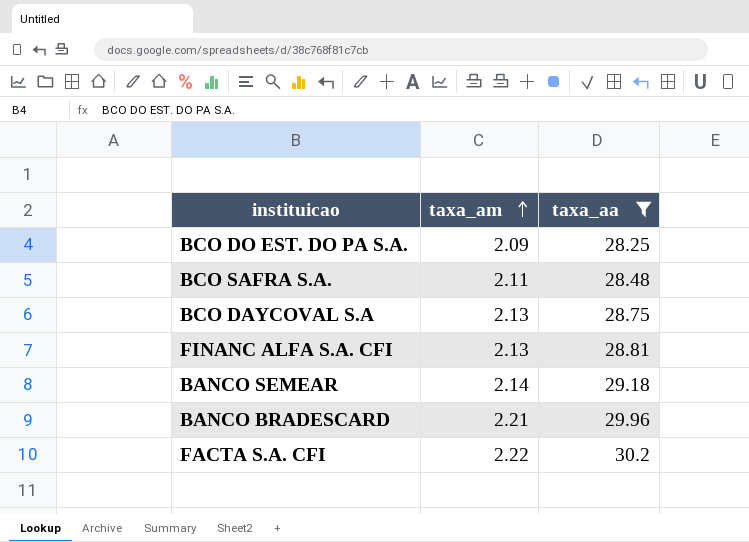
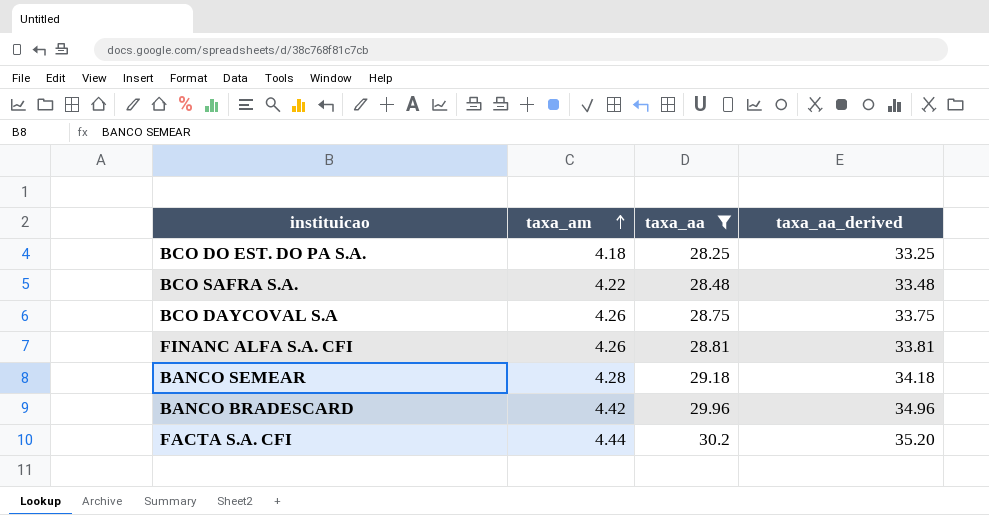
column taxa_aa_derived | formula: none -> [taxa_aa] + 5
BCO DO EST. DO PA S.A. | taxa_am: 2.09 -> 4.18
BCO SAFRA S.A. | taxa_am: 2.11 -> 4.22
BCO DAYCOVAL S.A | taxa_am: 2.13 -> 4.26
FINANC ALFA S.A. CFI | taxa_am: 2.13 -> 4.26
BANCO SEMEAR | taxa_am: 2.14 -> 4.28
BANCO BRADESCARD | taxa_am: 2.21 -> 4.42
FACTA S.A. CFI | taxa_am: 2.22 -> 4.44

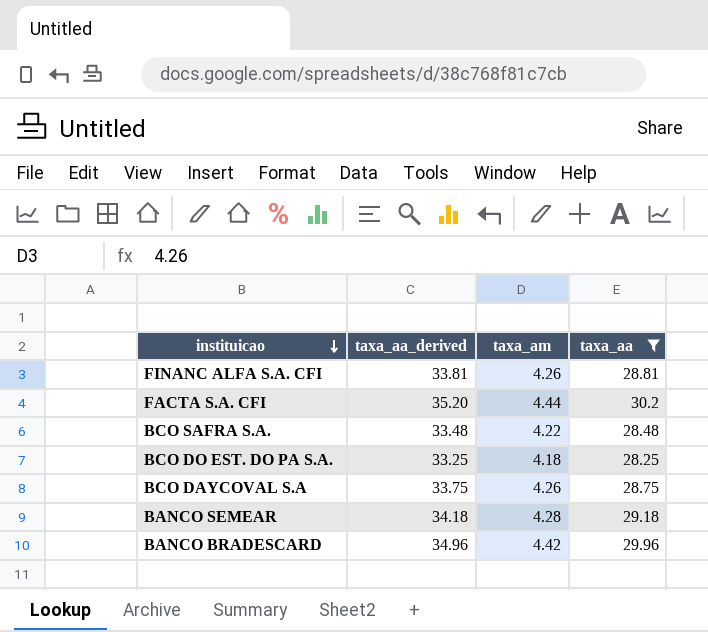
row order: taxa_am ascending -> instituicao descending
column taxa_aa_derived | position: 4 -> 2

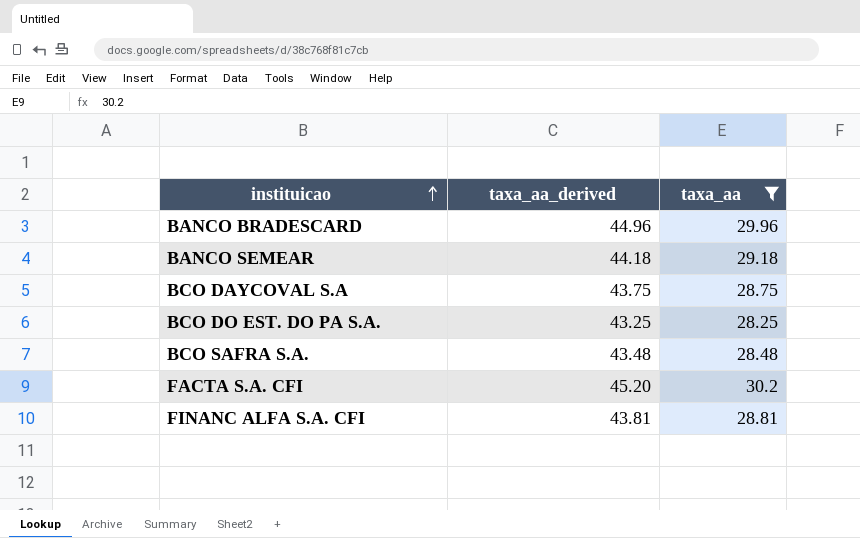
row order: instituicao descending -> instituicao ascending
column taxa_am | position: 3 -> none
column taxa_aa_derived | formula: [taxa_aa] + 5 -> [taxa_aa] + 15

